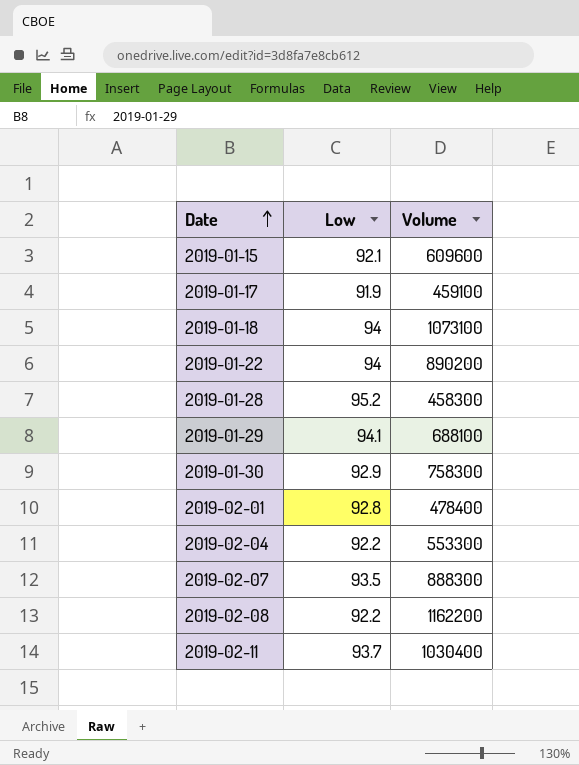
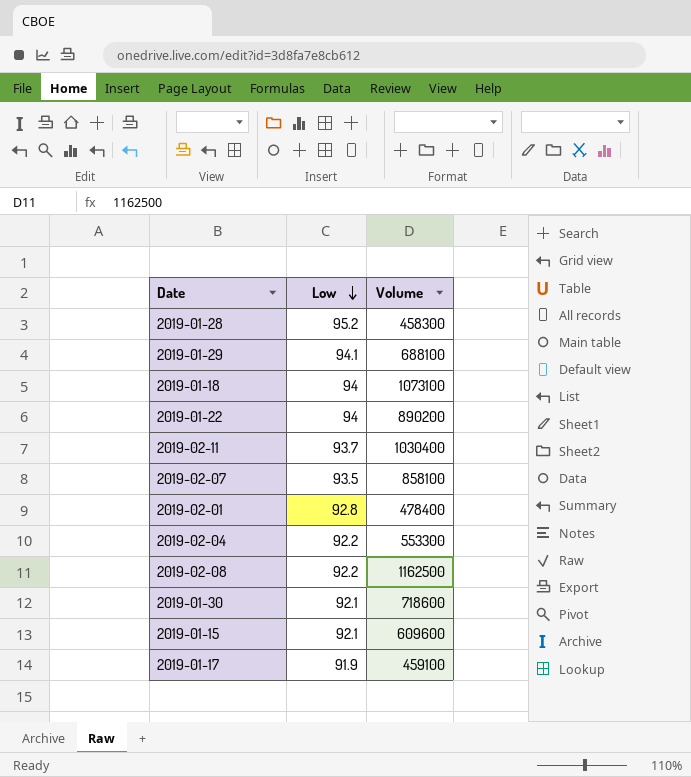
row order: Date ascending -> Low descending
2019-02-07 | Volume: 888300 -> 858100
2019-02-08 | Volume: 1162200 -> 1162500
2019-01-30 | Low: 92.9 -> 92.1
2019-01-30 | Volume: 758300 -> 718600

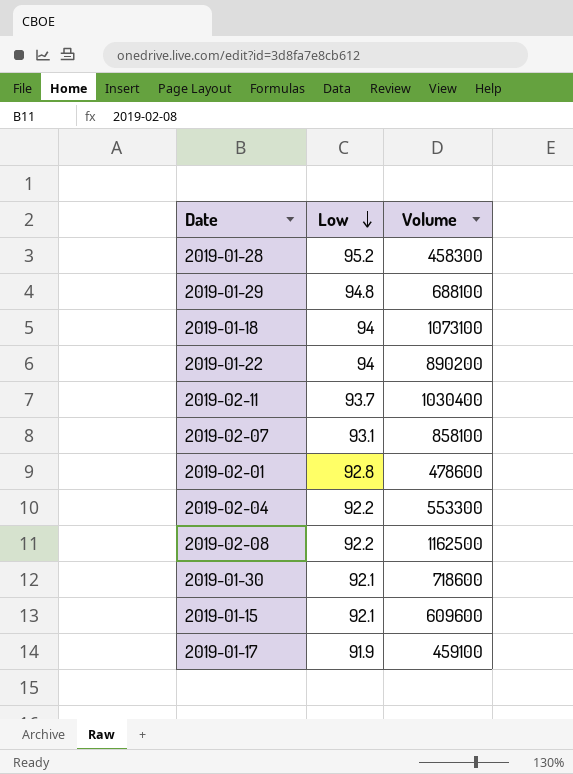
2019-01-29 | Low: 94.1 -> 94.8
2019-02-07 | Low: 93.5 -> 93.1
2019-02-01 | Volume: 478400 -> 478600

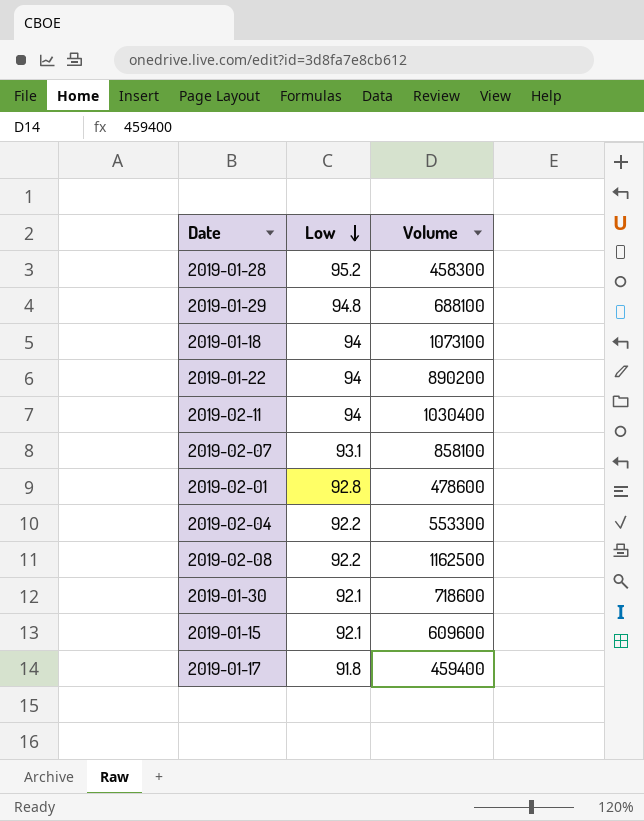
2019-02-11 | Low: 93.7 -> 94
2019-01-17 | Low: 91.9 -> 91.8
2019-01-17 | Volume: 459100 -> 459400

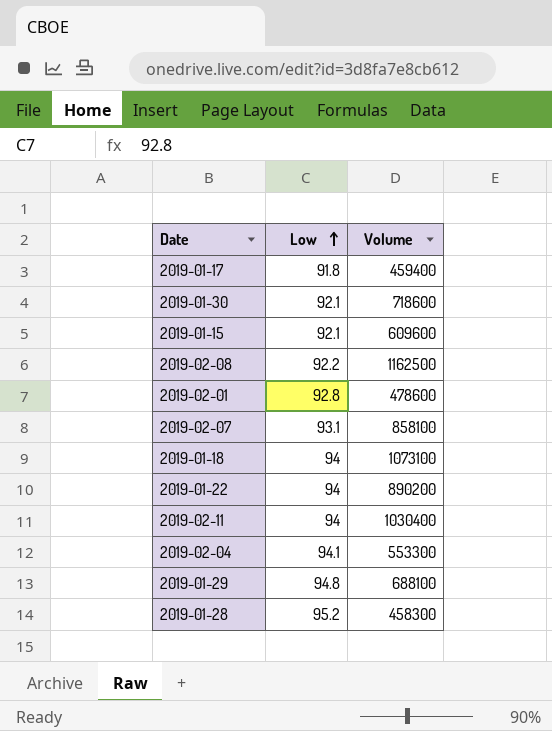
row order: Low descending -> Low ascending
2019-02-04 | Low: 92.2 -> 94.1

